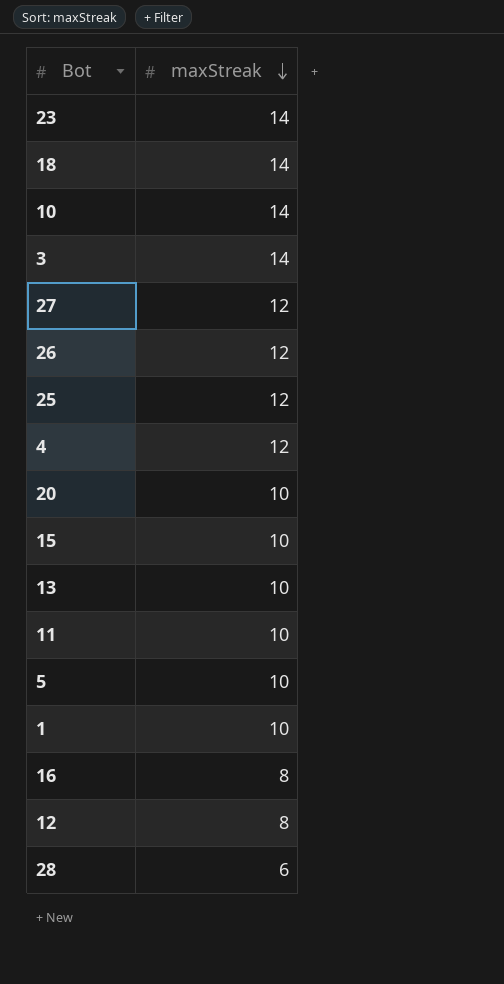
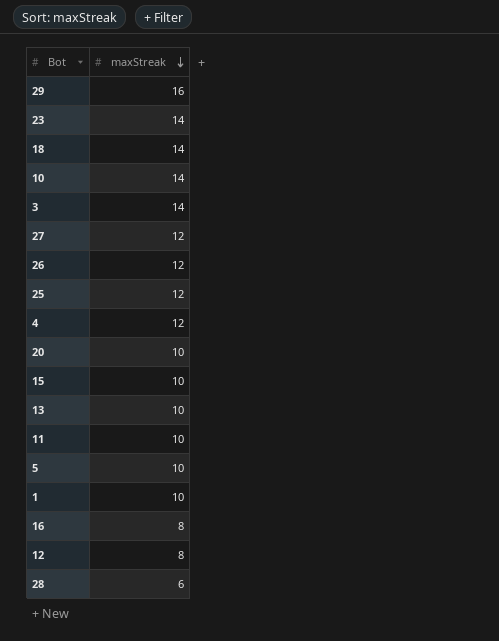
row 29: none -> 16

